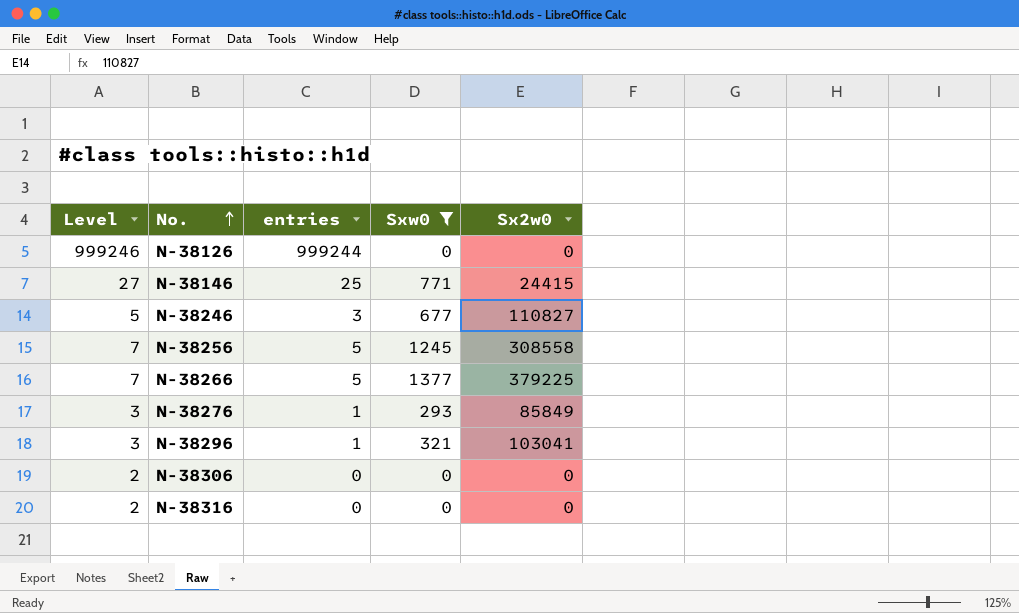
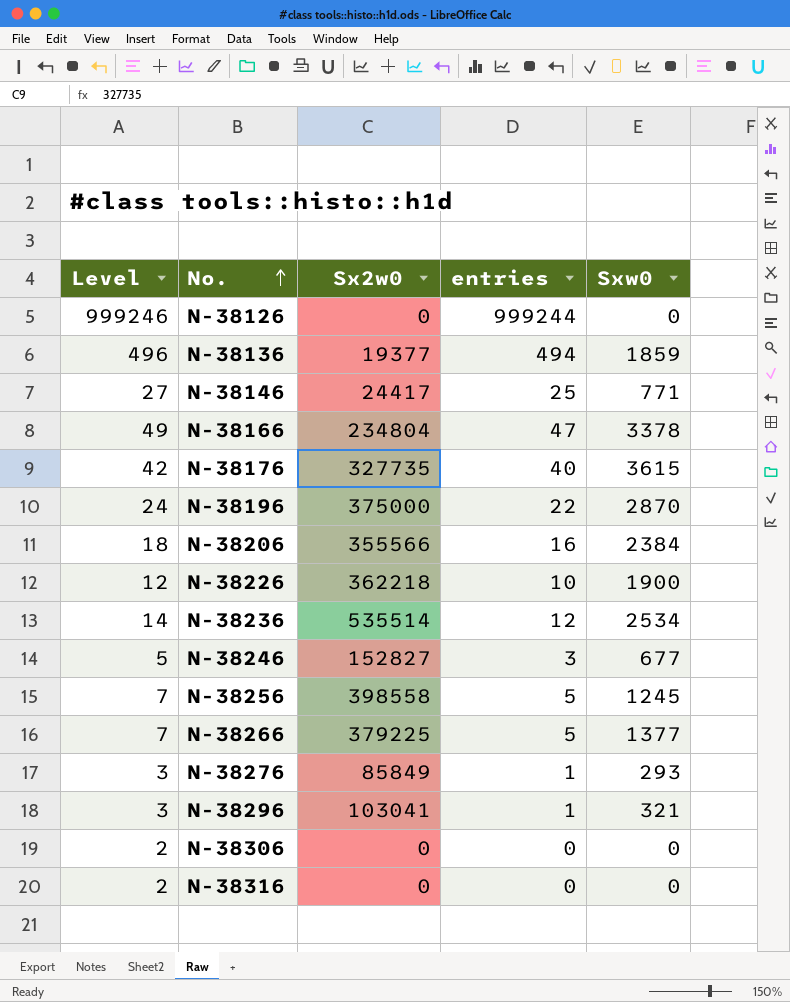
filter: Sxw0 <= 1377 -> none
column Sx2w0 | position: 5 -> 3
N-38146 | Sx2w0: 24415 -> 24417
N-38246 | Sx2w0: 110827 -> 152827
N-38256 | Sx2w0: 308558 -> 398558

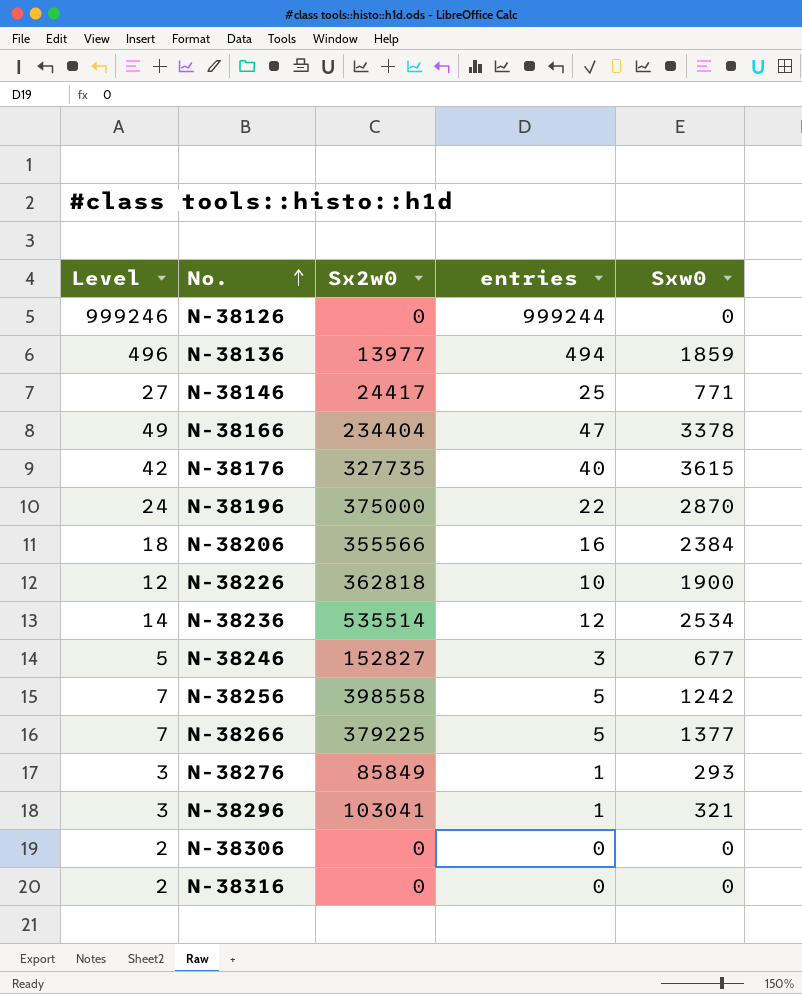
N-38136 | Sx2w0: 19377 -> 13977
N-38166 | Sx2w0: 234804 -> 234404
N-38226 | Sx2w0: 362218 -> 362818
N-38256 | Sxw0: 1245 -> 1242

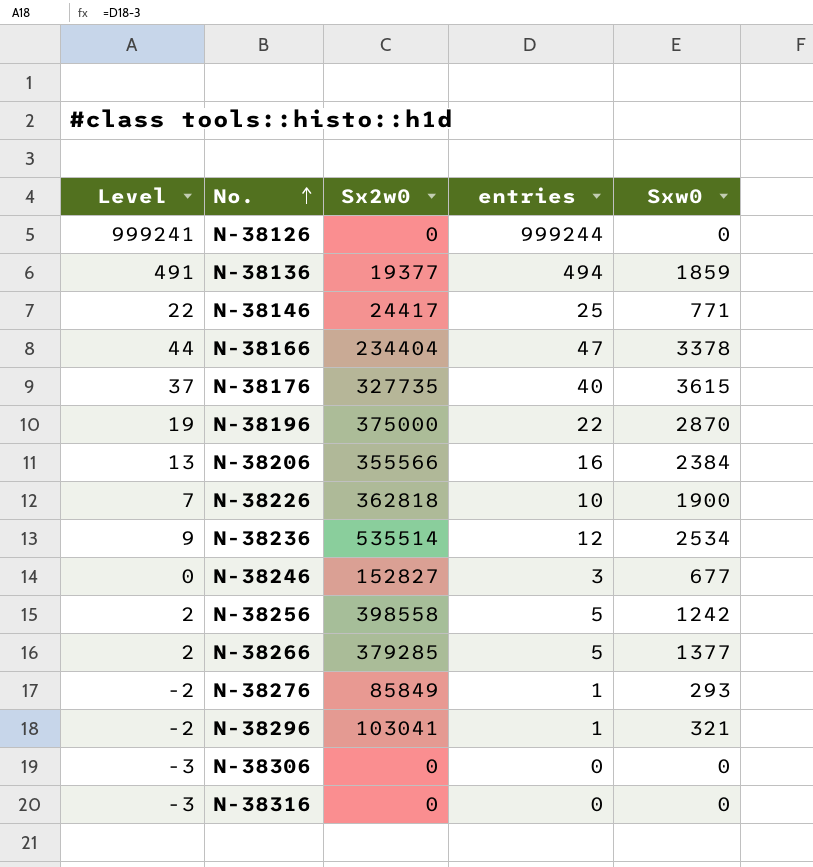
column Level | formula: [entries] + 2 -> [entries] - 3
N-38136 | Sx2w0: 13977 -> 19377
N-38266 | Sx2w0: 379225 -> 379285

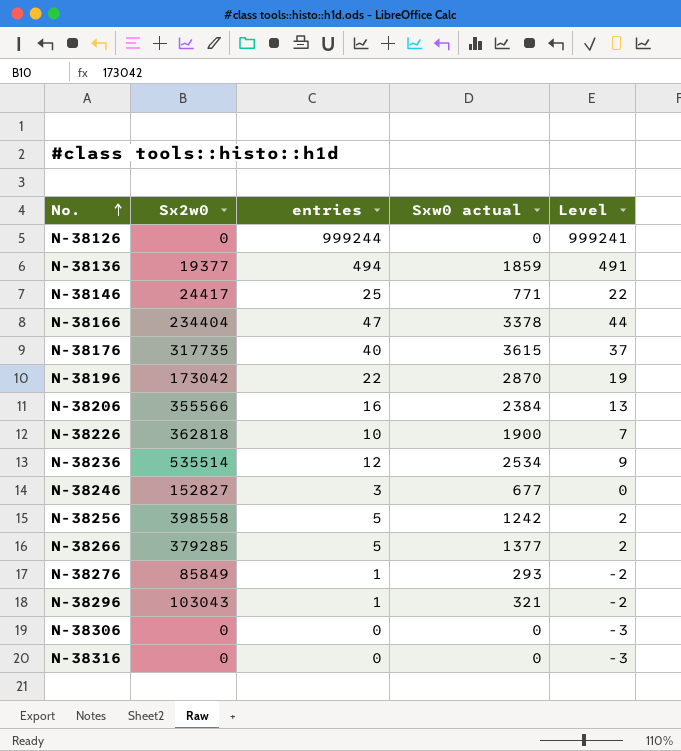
column name: Sxw0 -> Sxw0 actual
column Level | position: 1 -> 5
N-38176 | Sx2w0: 327735 -> 317735
N-38196 | Sx2w0: 375000 -> 173042
N-38296 | Sx2w0: 103041 -> 103043

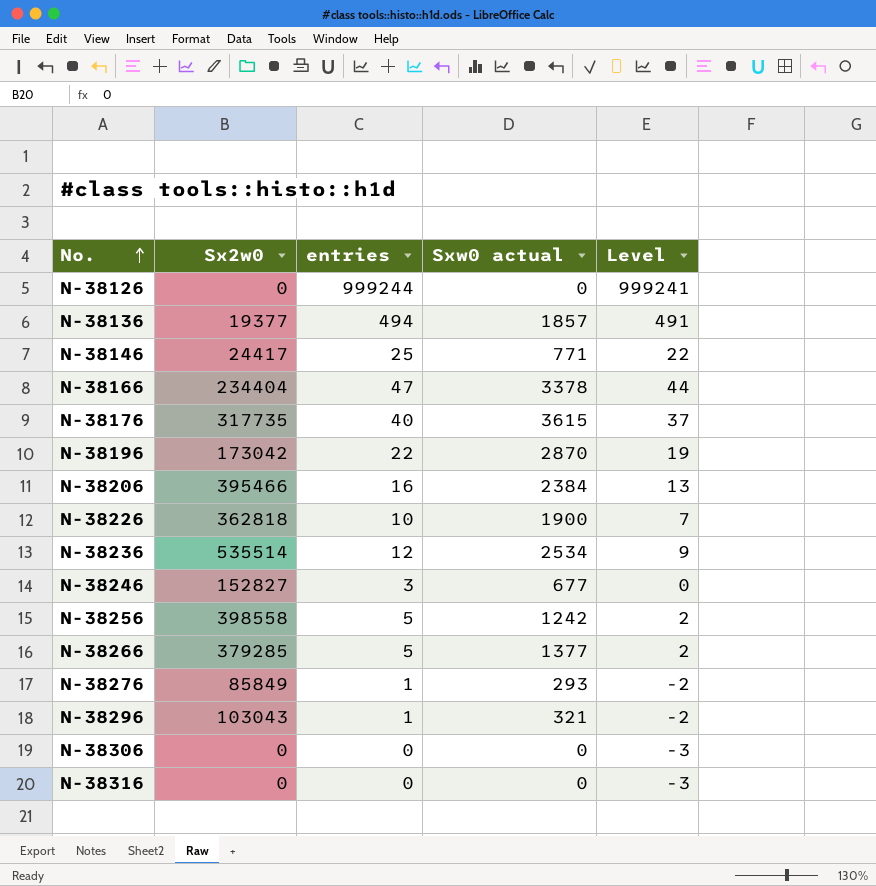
N-38136 | Sxw0 actual: 1859 -> 1857
N-38206 | Sx2w0: 355566 -> 395466

